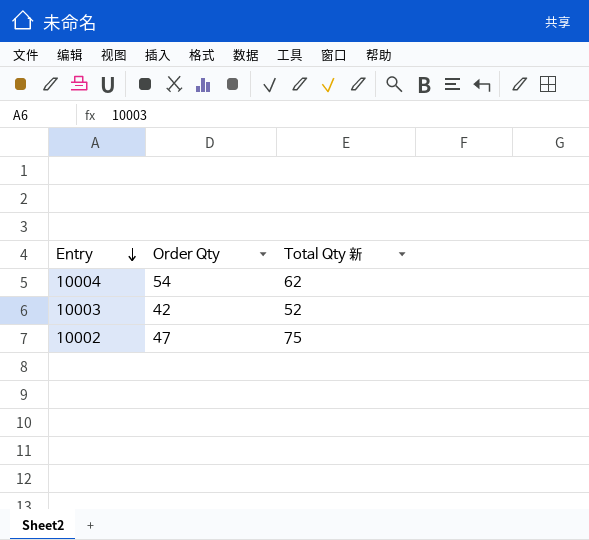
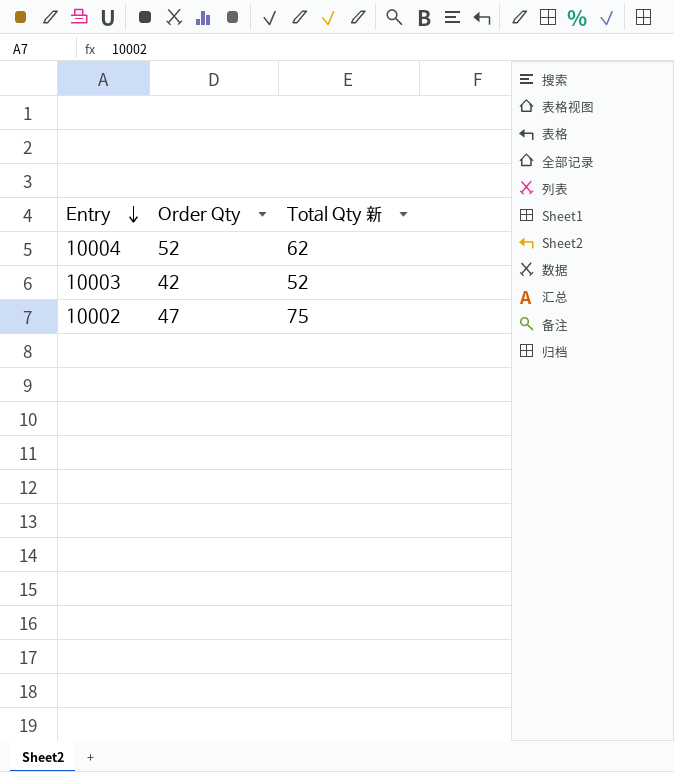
10004 | Order Qty: 54 -> 52

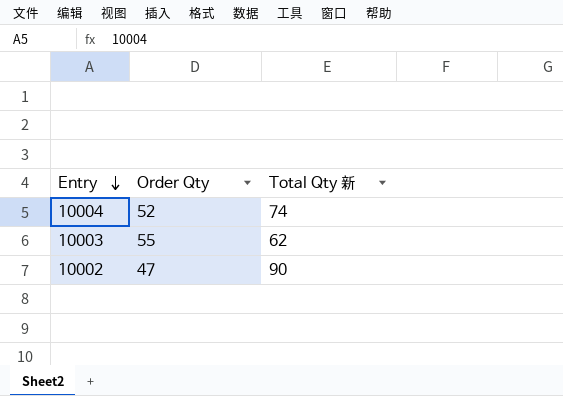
10004 | Total Qty 新: 62 -> 74
10003 | Order Qty: 42 -> 55
10003 | Total Qty 新: 52 -> 62
10002 | Total Qty 新: 75 -> 90

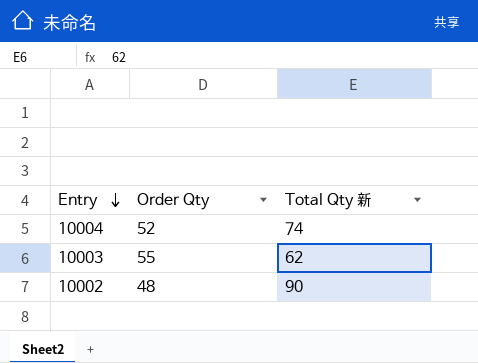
10002 | Order Qty: 47 -> 48

